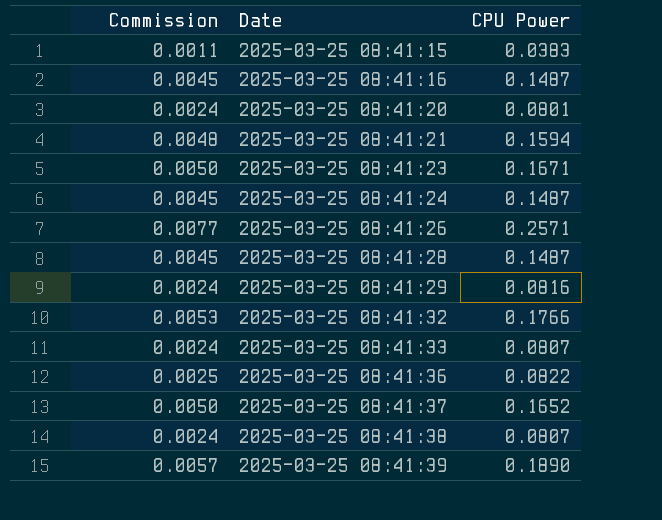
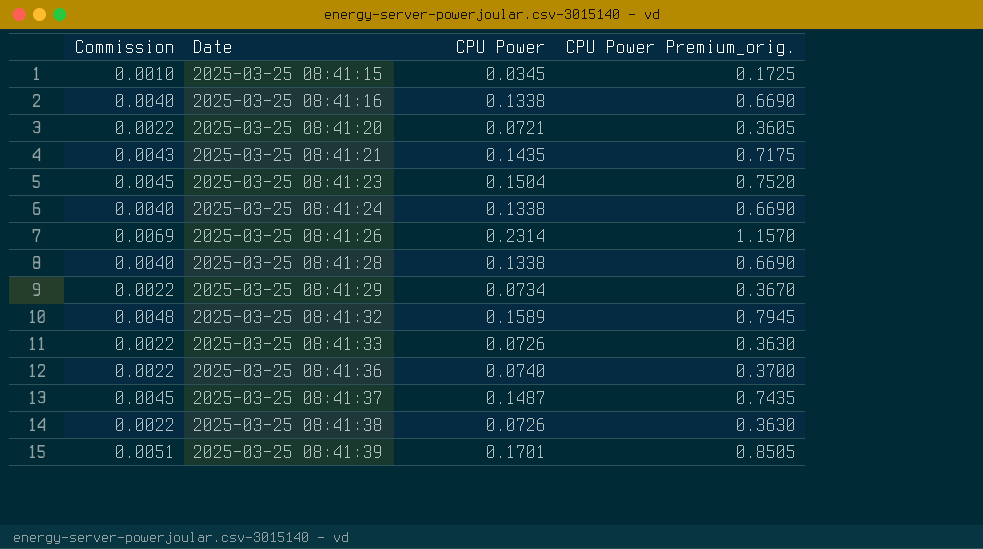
column CPU Power Premium_orig. | formula: none -> [CPU Power] * 5
2025-03-25 08:41:15 | Commission: 0.0011 -> 0.0010
2025-03-25 08:41:15 | CPU Power: 0.0383 -> 0.0345
2025-03-25 08:41:16 | Commission: 0.0045 -> 0.0040
2025-03-25 08:41:16 | CPU Power: 0.1487 -> 0.1338
2025-03-25 08:41:20 | Commission: 0.0024 -> 0.0022
2025-03-25 08:41:20 | CPU Power: 0.0801 -> 0.0721
2025-03-25 08:41:21 | Commission: 0.0048 -> 0.0043
2025-03-25 08:41:21 | CPU Power: 0.1594 -> 0.1435
2025-03-25 08:41:23 | Commission: 0.0050 -> 0.0045
2025-03-25 08:41:23 | CPU Power: 0.1671 -> 0.1504
2025-03-25 08:41:24 | Commission: 0.0045 -> 0.0040
2025-03-25 08:41:24 | CPU Power: 0.1487 -> 0.1338
2025-03-25 08:41:26 | Commission: 0.0077 -> 0.0069
2025-03-25 08:41:26 | CPU Power: 0.2571 -> 0.2314
2025-03-25 08:41:28 | Commission: 0.0045 -> 0.0040
2025-03-25 08:41:28 | CPU Power: 0.1487 -> 0.1338
2025-03-25 08:41:29 | Commission: 0.0024 -> 0.0022
2025-03-25 08:41:29 | CPU Power: 0.0816 -> 0.0734
2025-03-25 08:41:32 | Commission: 0.0053 -> 0.0048
2025-03-25 08:41:32 | CPU Power: 0.1766 -> 0.1589
2025-03-25 08:41:33 | Commission: 0.0024 -> 0.0022
2025-03-25 08:41:33 | CPU Power: 0.0807 -> 0.0726
2025-03-25 08:41:36 | Commission: 0.0025 -> 0.0022
2025-03-25 08:41:36 | CPU Power: 0.0822 -> 0.0740
2025-03-25 08:41:37 | Commission: 0.0050 -> 0.0045
2025-03-25 08:41:37 | CPU Power: 0.1652 -> 0.1487
2025-03-25 08:41:38 | Commission: 0.0024 -> 0.0022
2025-03-25 08:41:38 | CPU Power: 0.0807 -> 0.0726
2025-03-25 08:41:39 | Commission: 0.0057 -> 0.0051
2025-03-25 08:41:39 | CPU Power: 0.1890 -> 0.1701

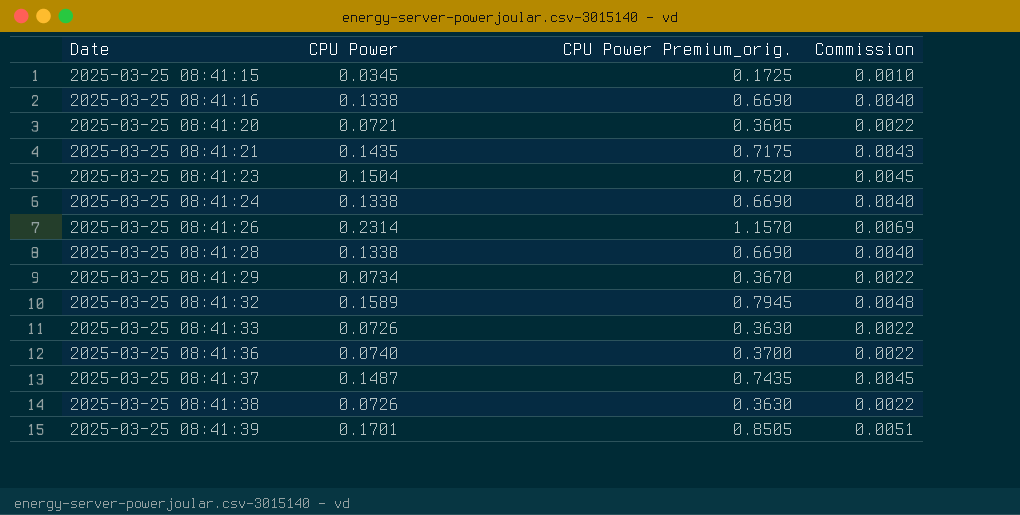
column Commission | position: 1 -> 4

